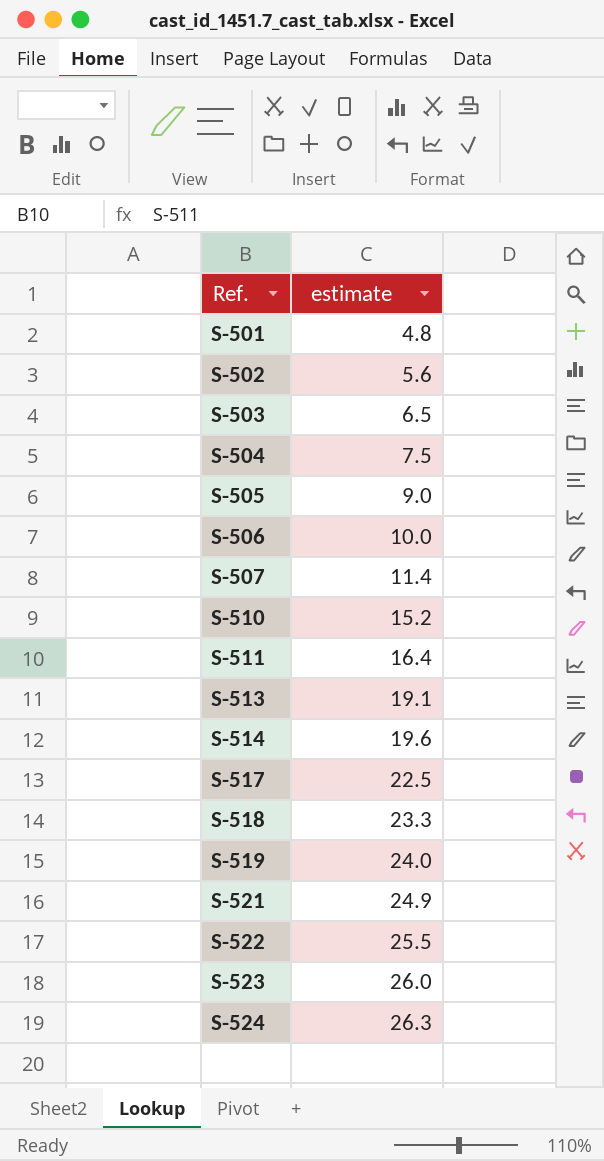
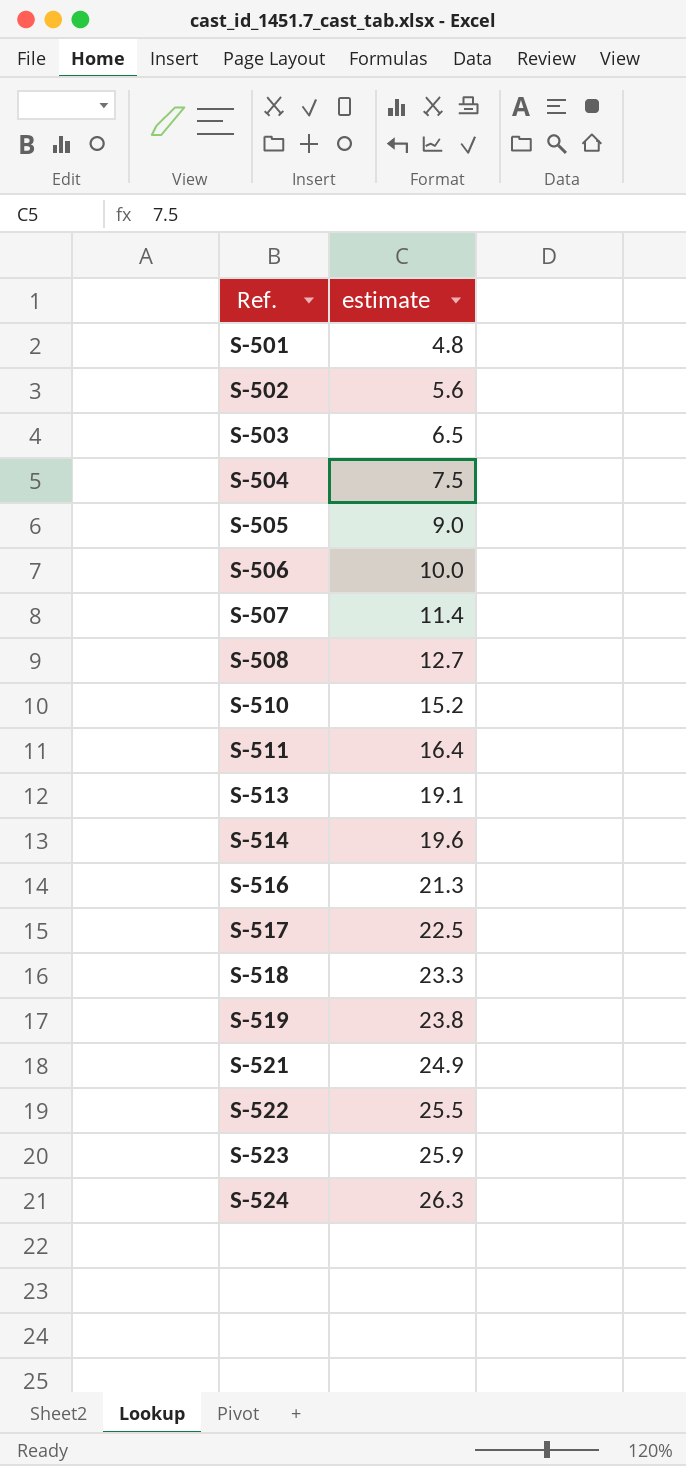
row S-508: none -> 12.7
row S-516: none -> 21.3
S-519 | estimate: 24.0 -> 23.8
S-523 | estimate: 26.0 -> 25.9

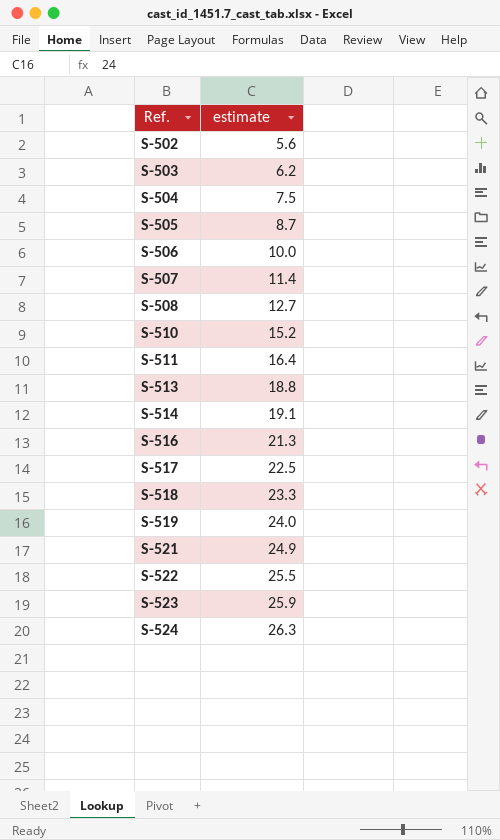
row S-501: 4.8 -> none
S-503 | estimate: 6.5 -> 6.2
S-505 | estimate: 9.0 -> 8.7
S-513 | estimate: 19.1 -> 18.8
S-514 | estimate: 19.6 -> 19.1
S-519 | estimate: 23.8 -> 24.0

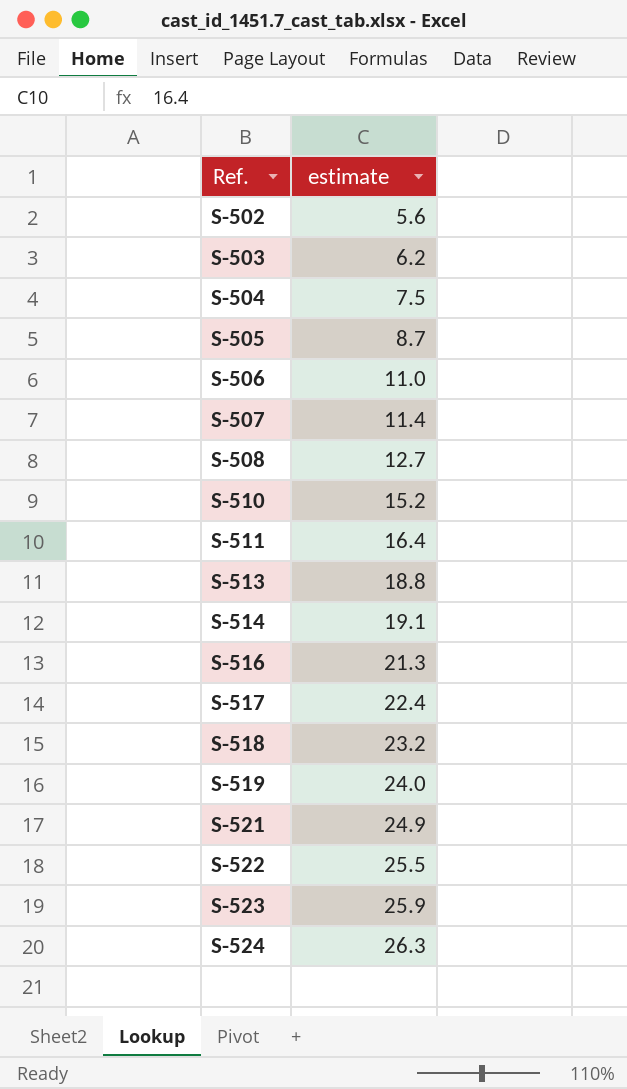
S-506 | estimate: 10.0 -> 11.0
S-517 | estimate: 22.5 -> 22.4
S-518 | estimate: 23.3 -> 23.2

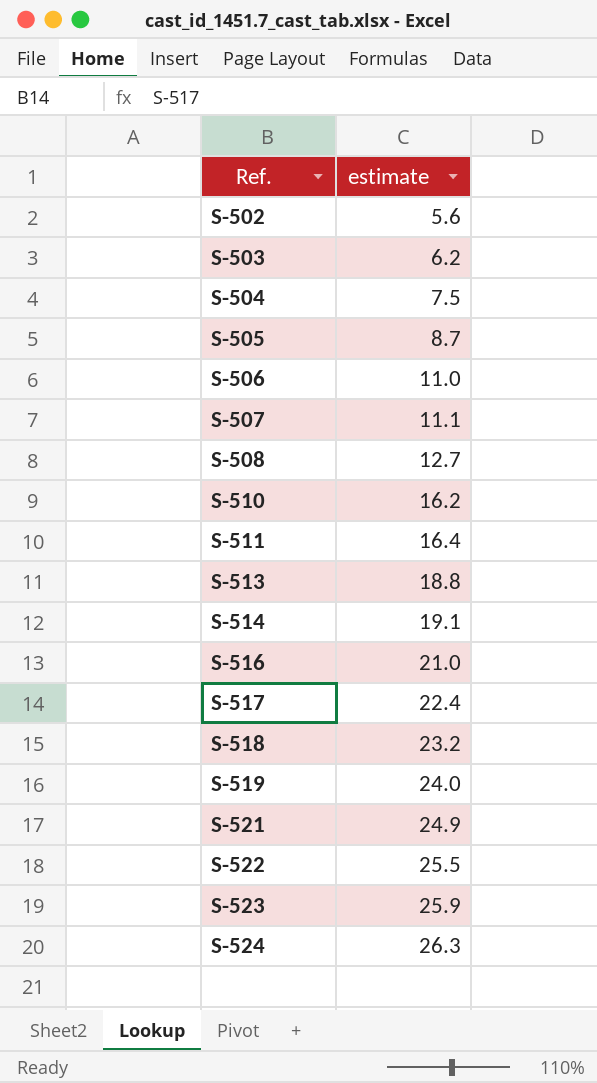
S-507 | estimate: 11.4 -> 11.1
S-510 | estimate: 15.2 -> 16.2
S-516 | estimate: 21.3 -> 21.0

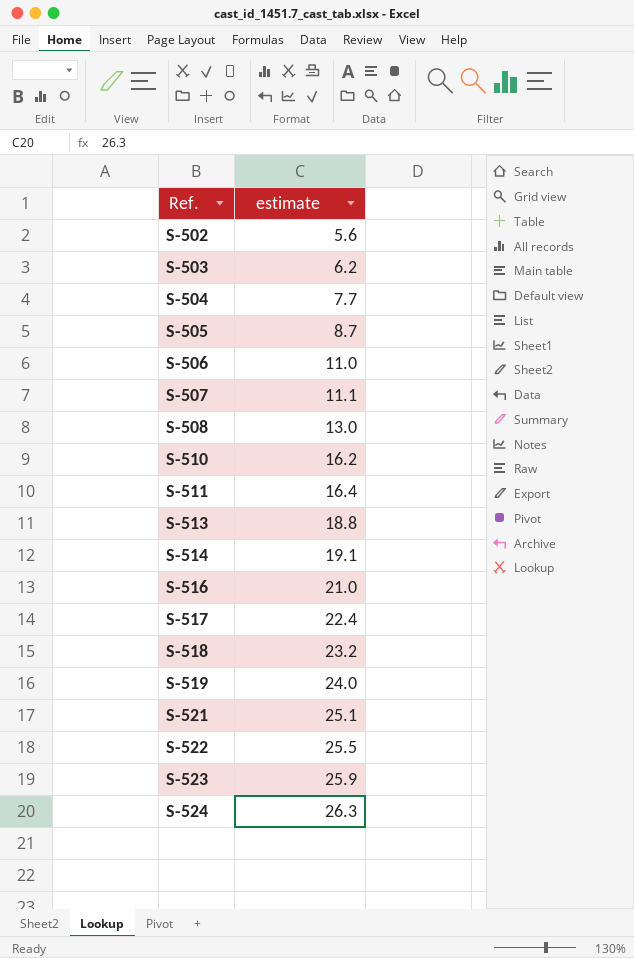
S-504 | estimate: 7.5 -> 7.7
S-508 | estimate: 12.7 -> 13.0
S-521 | estimate: 24.9 -> 25.1

